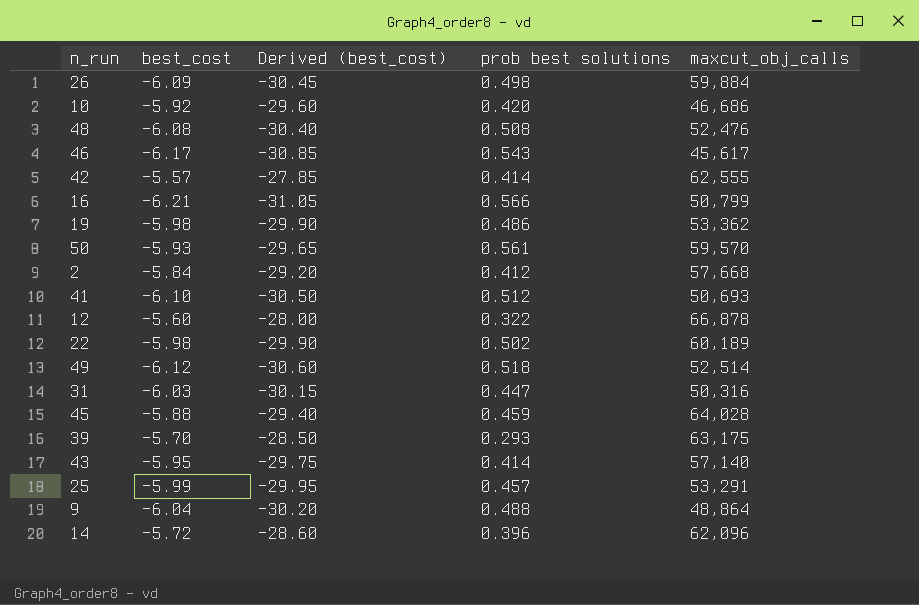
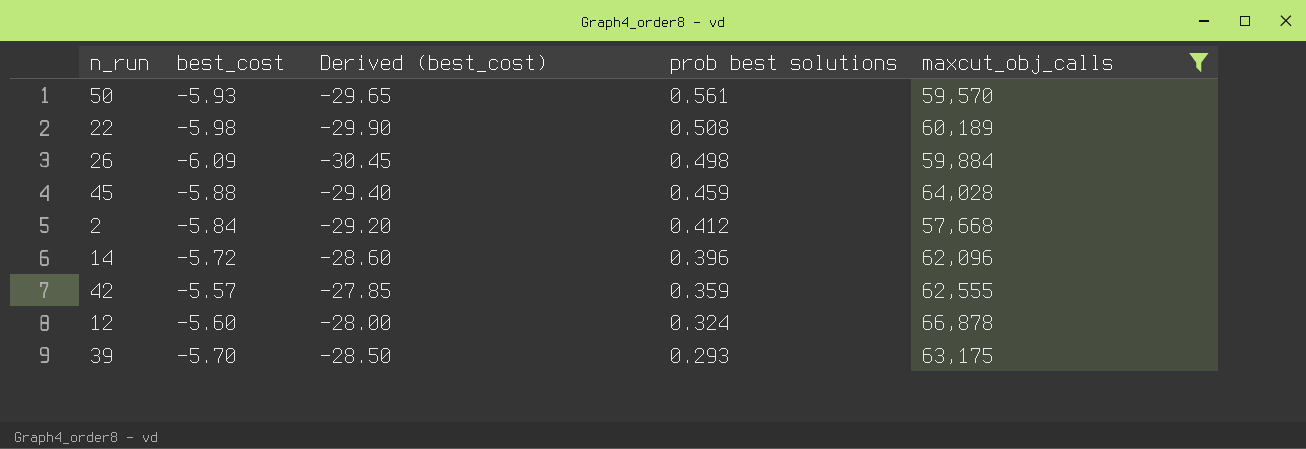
filter: none -> maxcut_obj_calls >= 57,668
row order: none -> prob best solutions descending
22 | prob best solutions: 0.502 -> 0.508
42 | prob best solutions: 0.414 -> 0.359
12 | prob best solutions: 0.322 -> 0.324

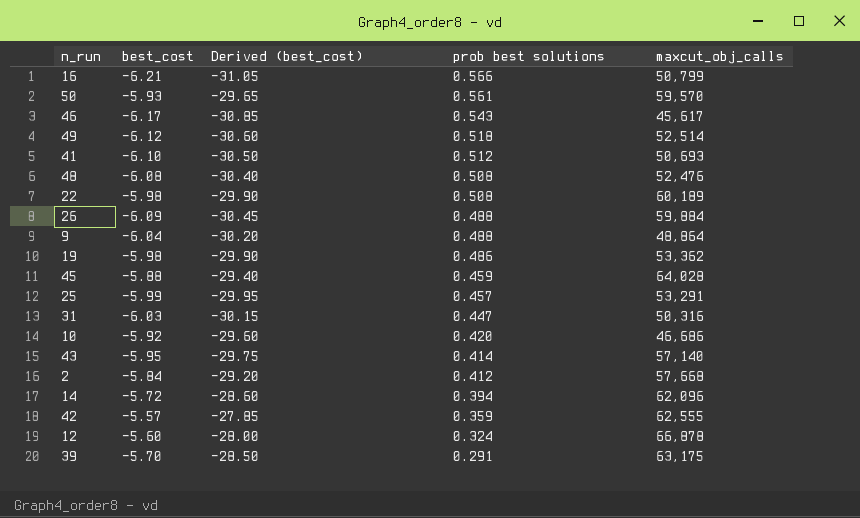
filter: maxcut_obj_calls >= 57,668 -> none
26 | prob best solutions: 0.498 -> 0.488
14 | prob best solutions: 0.396 -> 0.394
39 | prob best solutions: 0.293 -> 0.291

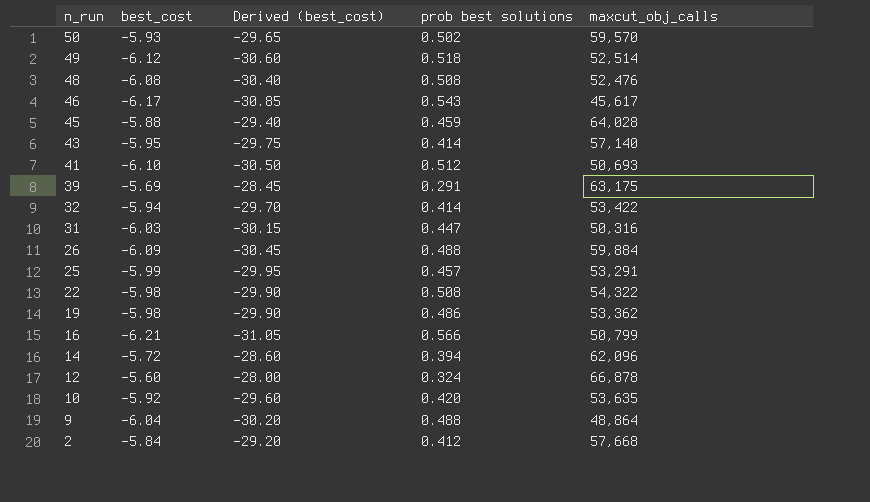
row order: prob best solutions descending -> n_run descending
row 42: -5.57 | -27.85 | 0.359 | 62,555 -> none
50 | prob best solutions: 0.561 -> 0.502
39 | best_cost: -5.70 -> -5.69
39 | Derived (best_cost): -28.50 -> -28.45
row 32: none -> -5.94 | -29.70 | 0.414 | 53,422
22 | maxcut_obj_calls: 60,189 -> 54,322
10 | maxcut_obj_calls: 46,686 -> 53,635

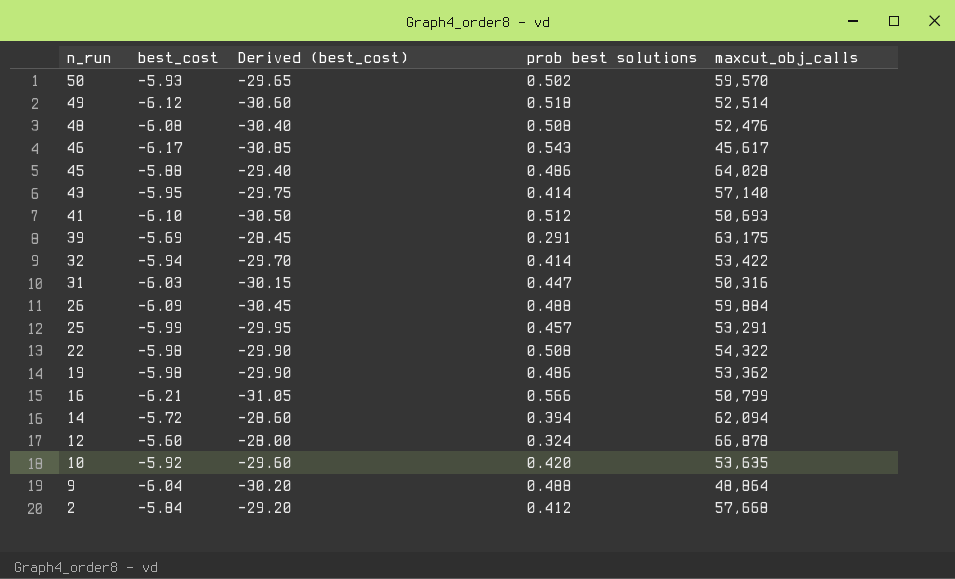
45 | prob best solutions: 0.459 -> 0.486
14 | maxcut_obj_calls: 62,096 -> 62,094

